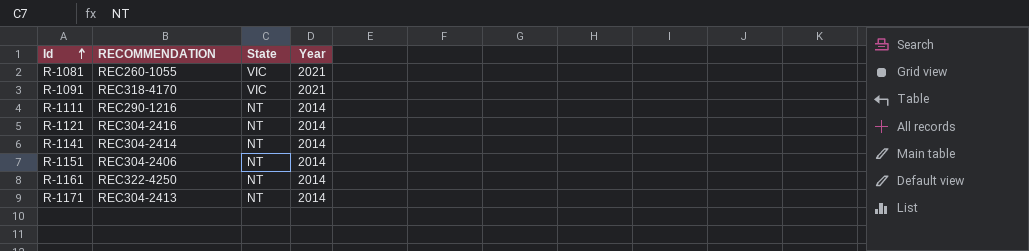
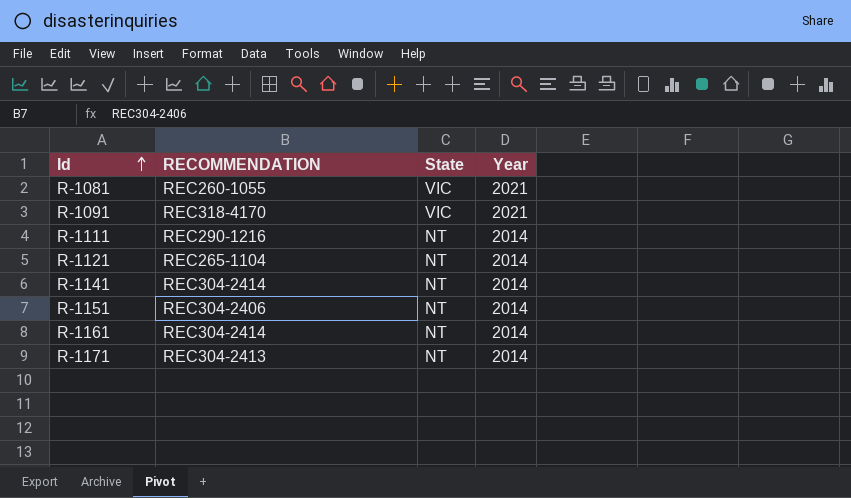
R-1121 | RECOMMENDATION: REC304-2416 -> REC265-1104
R-1161 | RECOMMENDATION: REC322-4250 -> REC304-2414

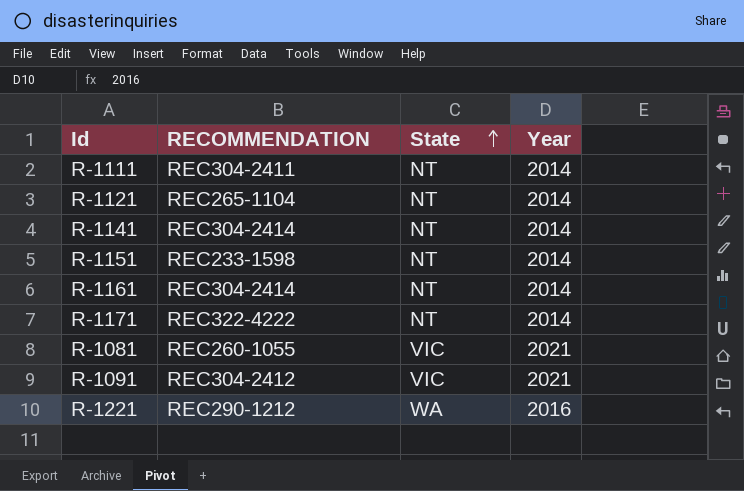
row order: Id ascending -> State ascending
R-1111 | RECOMMENDATION: REC290-1216 -> REC304-2411
R-1151 | RECOMMENDATION: REC304-2406 -> REC233-1598
R-1171 | RECOMMENDATION: REC304-2413 -> REC322-4222
R-1091 | RECOMMENDATION: REC318-4170 -> REC304-2412
row R-1221: none -> REC290-1212 | WA | 2016

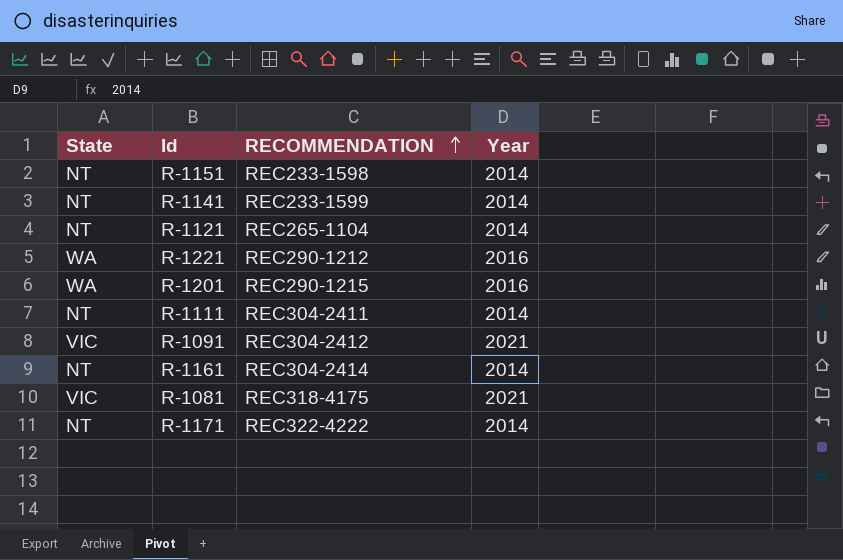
row order: State ascending -> RECOMMENDATION ascending
column State | position: 3 -> 1
R-1141 | RECOMMENDATION: REC304-2414 -> REC233-1599
row R-1201: none -> WA | REC290-1215 | 2016
R-1081 | RECOMMENDATION: REC260-1055 -> REC318-4175

